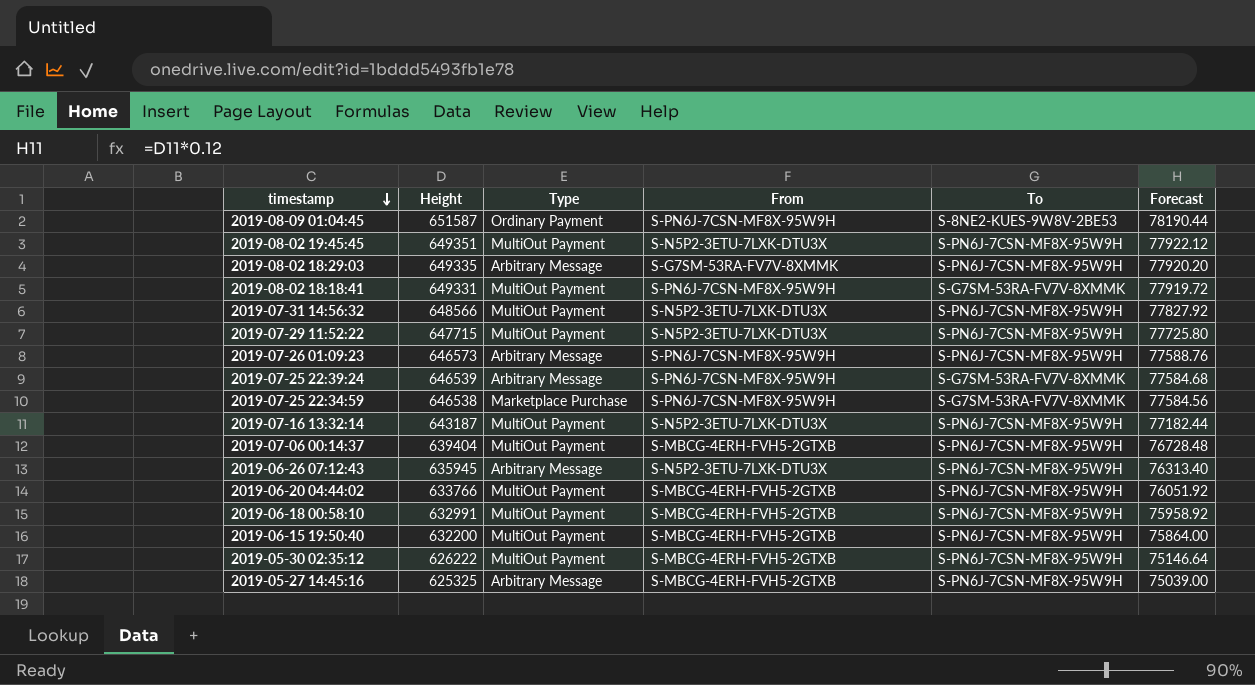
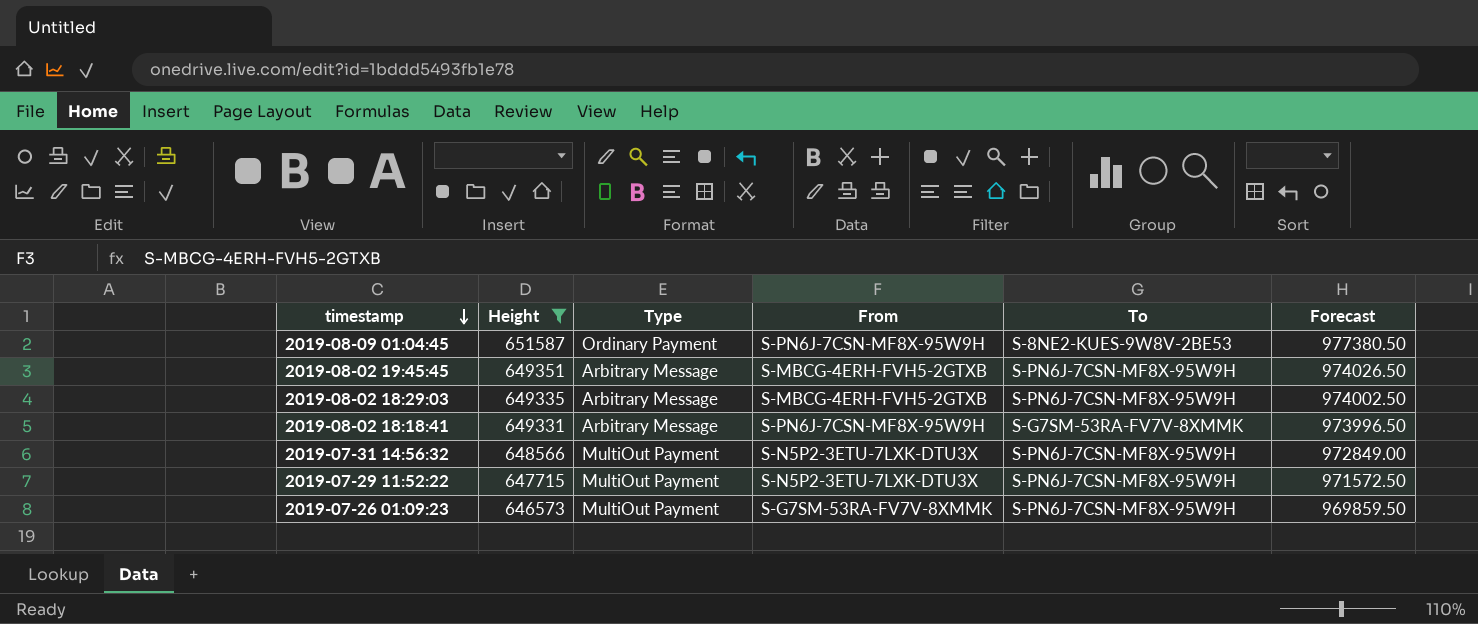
filter: none -> Height >= 646573
column Forecast | formula: [Height] * 0.12 -> [Height] * 1.5
2019-08-02 19:45:45 | Type: MultiOut Payment -> Arbitrary Message
2019-08-02 19:45:45 | From: S-N5P2-3ETU-7LXK-DTU3X -> S-MBCG-4ERH-FVH5-2GTXB
2019-08-02 18:29:03 | From: S-G7SM-53RA-FV7V-8XMMK -> S-MBCG-4ERH-FVH5-2GTXB
2019-08-02 18:18:41 | Type: MultiOut Payment -> Arbitrary Message
2019-07-26 01:09:23 | Type: Arbitrary Message -> MultiOut Payment
2019-07-26 01:09:23 | From: S-PN6J-7CSN-MF8X-95W9H -> S-G7SM-53RA-FV7V-8XMMK

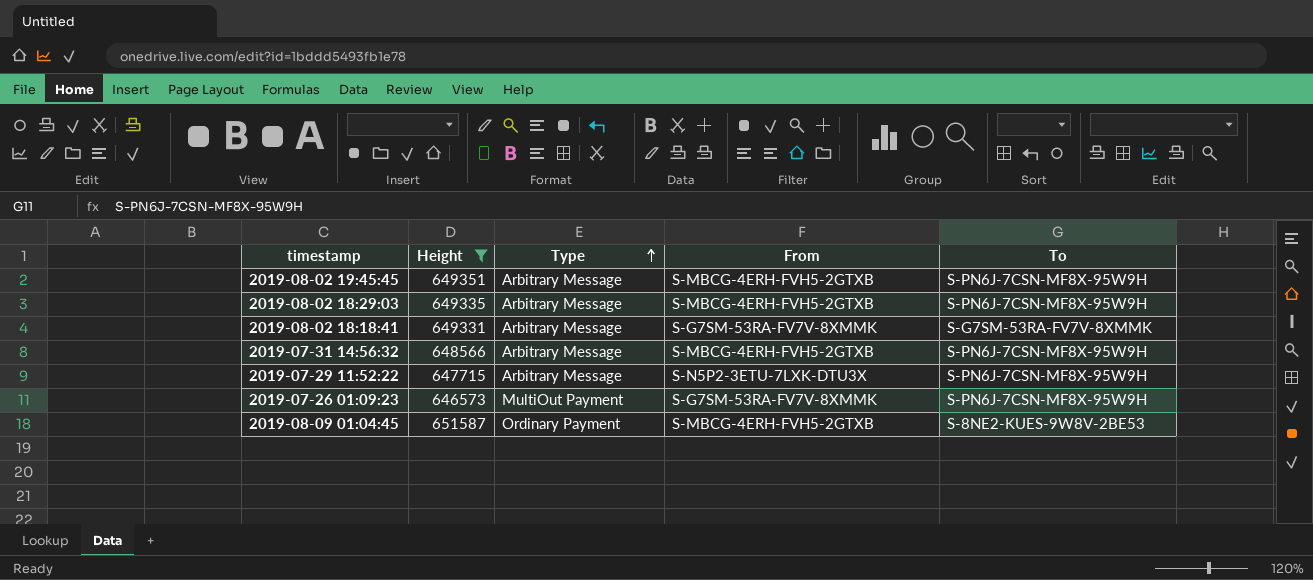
row order: timestamp descending -> Type ascending
column Forecast | formula: [Height] * 1.5 -> none
2019-08-02 18:18:41 | From: S-PN6J-7CSN-MF8X-95W9H -> S-G7SM-53RA-FV7V-8XMMK
2019-07-31 14:56:32 | Type: MultiOut Payment -> Arbitrary Message
2019-07-31 14:56:32 | From: S-N5P2-3ETU-7LXK-DTU3X -> S-MBCG-4ERH-FVH5-2GTXB
2019-07-29 11:52:22 | Type: MultiOut Payment -> Arbitrary Message
2019-08-09 01:04:45 | From: S-PN6J-7CSN-MF8X-95W9H -> S-MBCG-4ERH-FVH5-2GTXB

